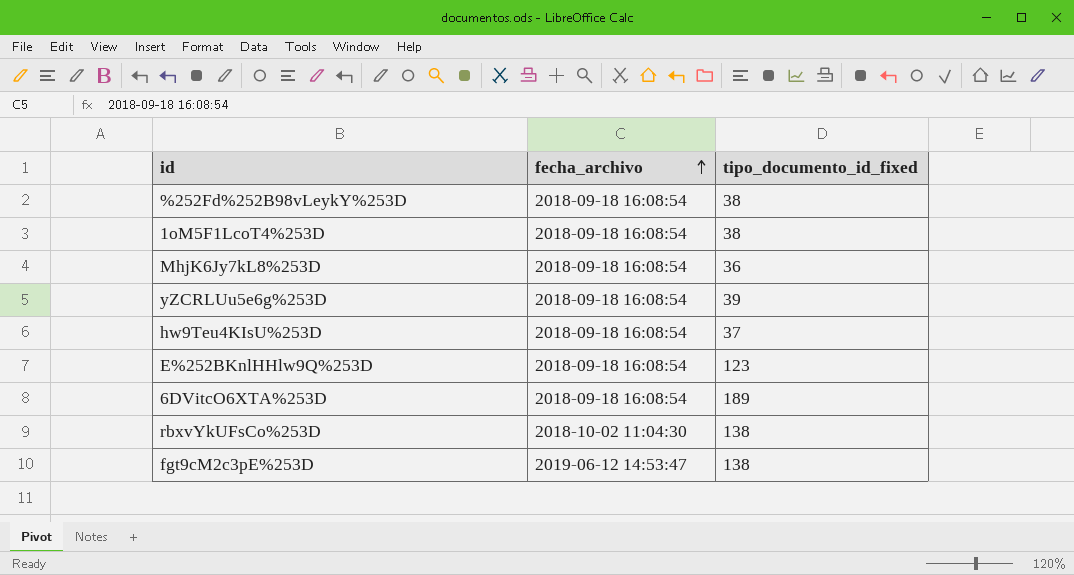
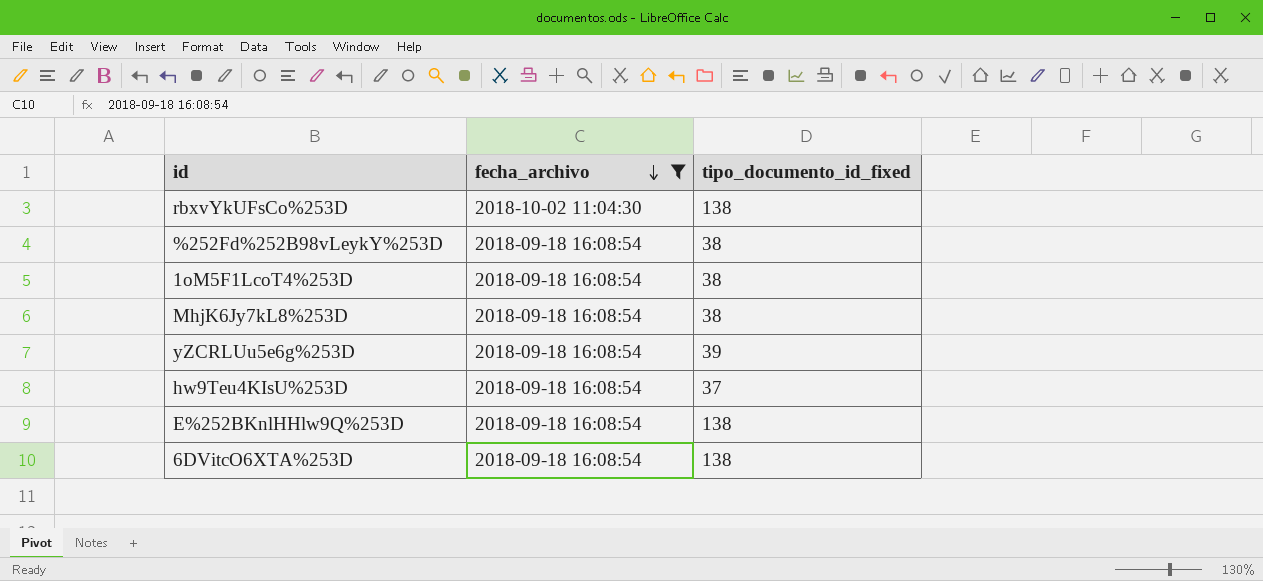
filter: none -> fecha_archivo != 2019-06-12 14:53:47
row order: fecha_archivo ascending -> fecha_archivo descending
MhjK6Jy7kL8%253D | tipo_documento_id_fixed: 36 -> 38
E%252BKnlHHlw9Q%253D | tipo_documento_id_fixed: 123 -> 138
6DVitcO6XTA%253D | tipo_documento_id_fixed: 189 -> 138

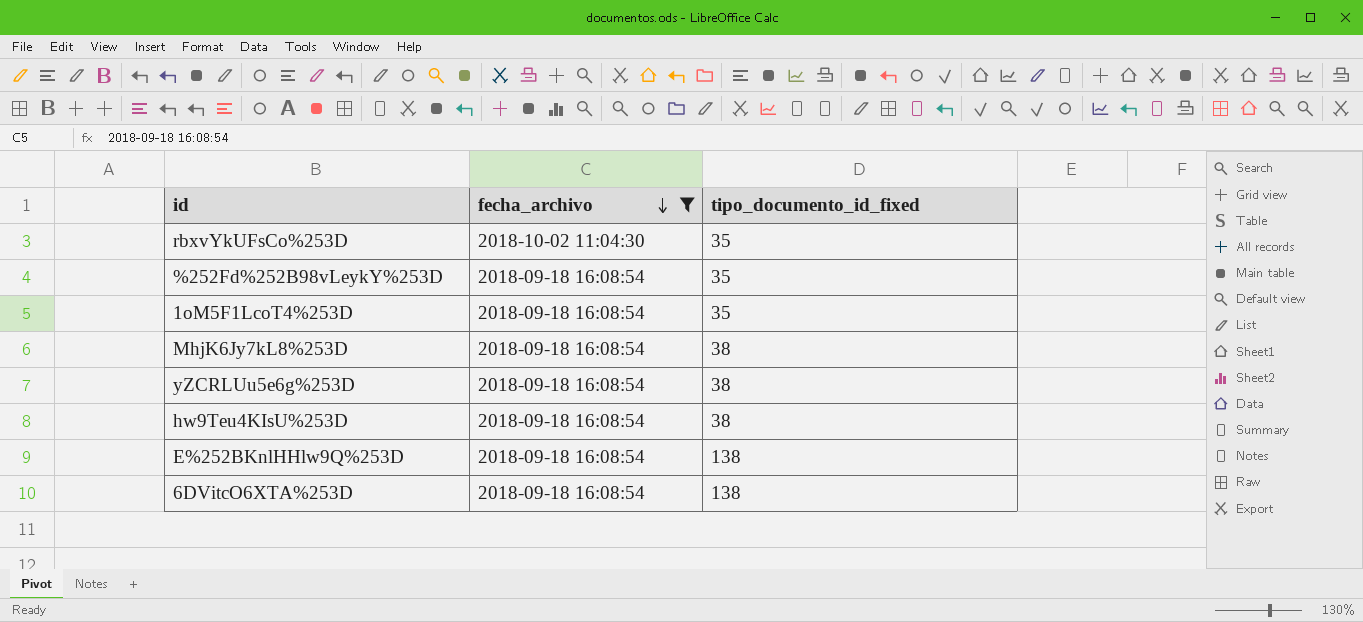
rbxvYkUFsCo%253D | tipo_documento_id_fixed: 138 -> 35
%252Fd%252B98vLeykY%253D | tipo_documento_id_fixed: 38 -> 35
1oM5F1LcoT4%253D | tipo_documento_id_fixed: 38 -> 35
yZCRLUu5e6g%253D | tipo_documento_id_fixed: 39 -> 38
hw9Teu4KIsU%253D | tipo_documento_id_fixed: 37 -> 38

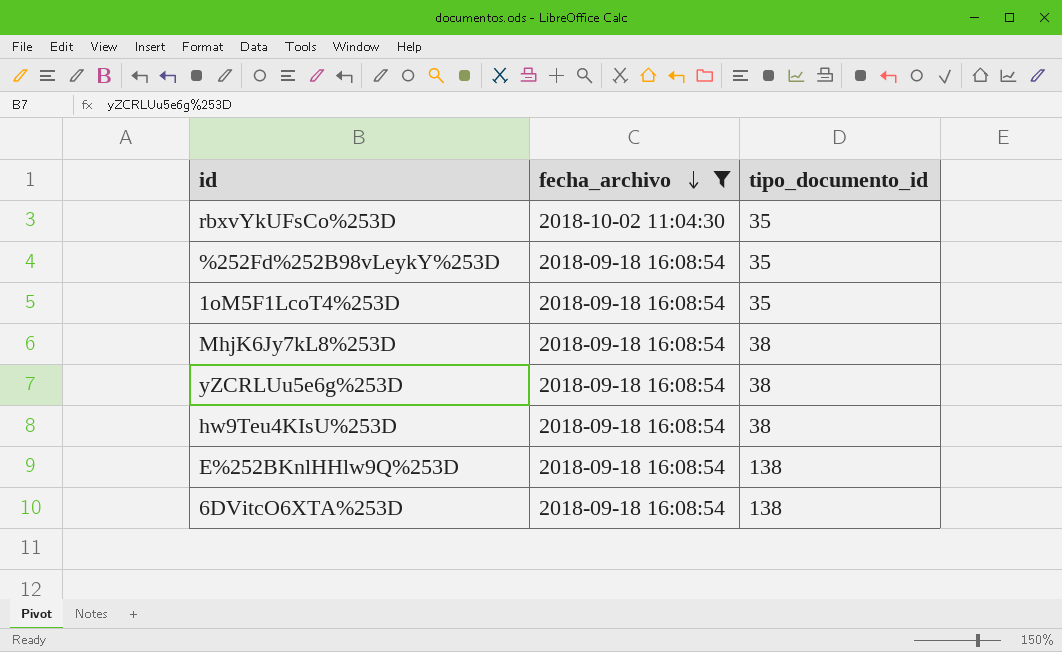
column name: tipo_documento_id_fixed -> tipo_documento_id

